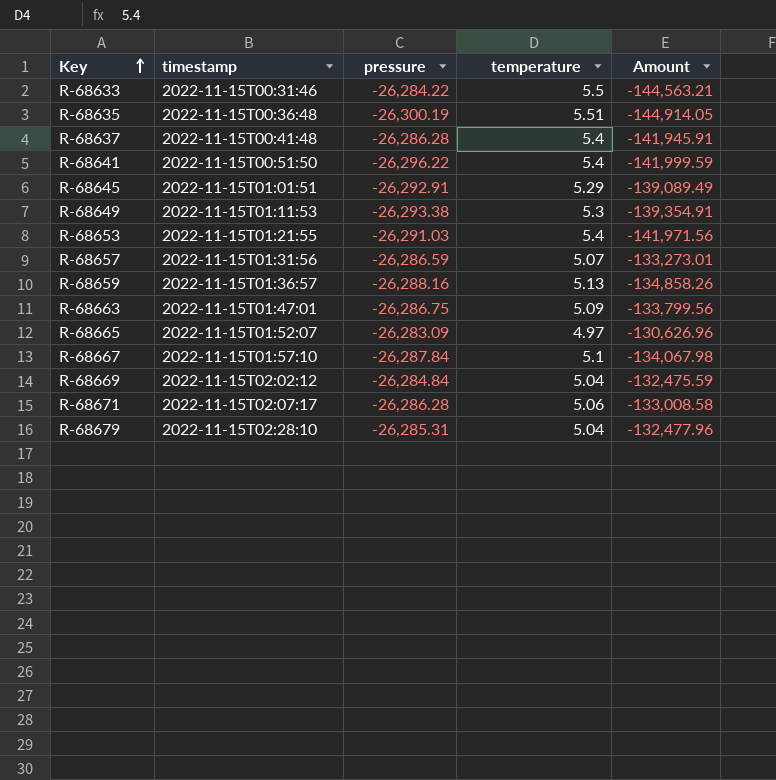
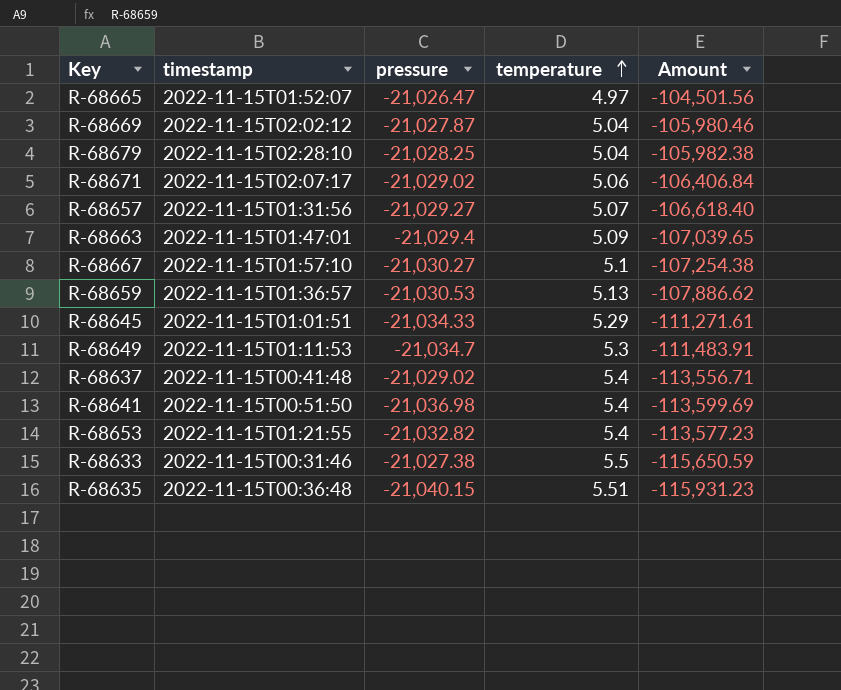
row order: Key ascending -> temperature ascending
R-68665 | pressure: -26,283.09 -> -21,026.47
R-68665 | Amount: -130,626.96 -> -104,501.56
R-68669 | pressure: -26,284.84 -> -21,027.87
R-68669 | Amount: -132,475.59 -> -105,980.46
R-68679 | pressure: -26,285.31 -> -21,028.25
R-68679 | Amount: -132,477.96 -> -105,982.38
R-68671 | pressure: -26,286.28 -> -21,029.02
R-68671 | Amount: -133,008.58 -> -106,406.84
R-68657 | pressure: -26,286.59 -> -21,029.27
R-68657 | Amount: -133,273.01 -> -106,618.40
R-68663 | pressure: -26,286.75 -> -21,029.4
R-68663 | Amount: -133,799.56 -> -107,039.65
R-68667 | pressure: -26,287.84 -> -21,030.27
R-68667 | Amount: -134,067.98 -> -107,254.38
R-68659 | pressure: -26,288.16 -> -21,030.53
R-68659 | Amount: -134,858.26 -> -107,886.62
R-68645 | pressure: -26,292.91 -> -21,034.33
R-68645 | Amount: -139,089.49 -> -111,271.61
R-68649 | pressure: -26,293.38 -> -21,034.7
R-68649 | Amount: -139,354.91 -> -111,483.91
R-68637 | pressure: -26,286.28 -> -21,029.02
R-68637 | Amount: -141,945.91 -> -113,556.71
R-68641 | pressure: -26,296.22 -> -21,036.98
R-68641 | Amount: -141,999.59 -> -113,599.69
R-68653 | pressure: -26,291.03 -> -21,032.82
R-68653 | Amount: -141,971.56 -> -113,577.23
R-68633 | pressure: -26,284.22 -> -21,027.38
R-68633 | Amount: -144,563.21 -> -115,650.59
R-68635 | pressure: -26,300.19 -> -21,040.15
R-68635 | Amount: -144,914.05 -> -115,931.23

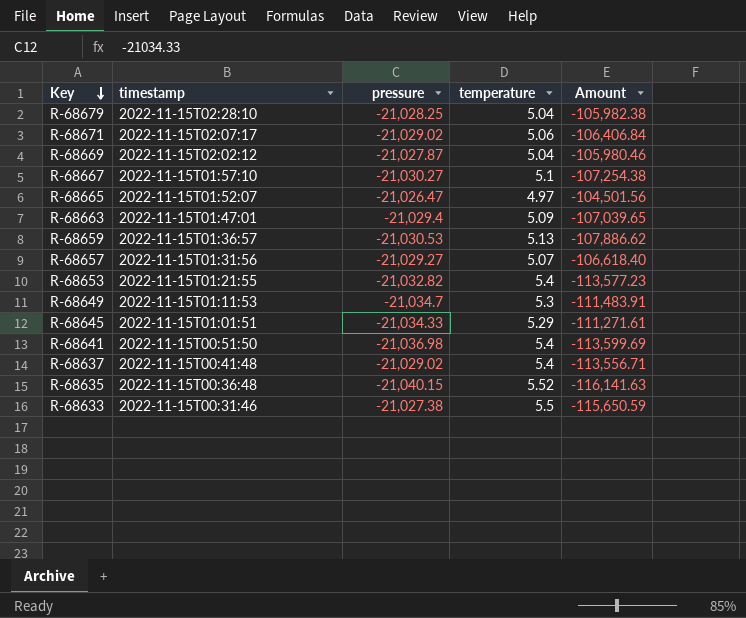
row order: temperature ascending -> Key descending
R-68635 | temperature: 5.51 -> 5.52
R-68635 | Amount: -115,931.23 -> -116,141.63

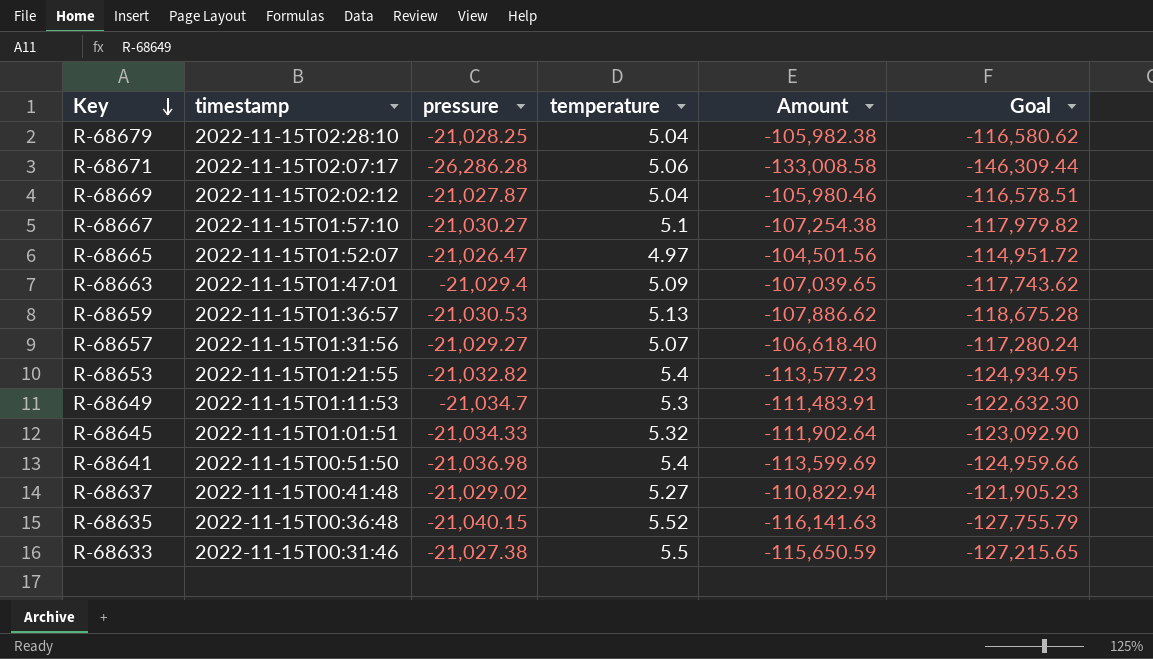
column Goal | formula: none -> [Amount] * 1.1
R-68671 | pressure: -21,029.02 -> -26,286.28
R-68671 | Amount: -106,406.84 -> -133,008.58
R-68645 | temperature: 5.29 -> 5.32
R-68645 | Amount: -111,271.61 -> -111,902.64
R-68637 | temperature: 5.4 -> 5.27
R-68637 | Amount: -113,556.71 -> -110,822.94

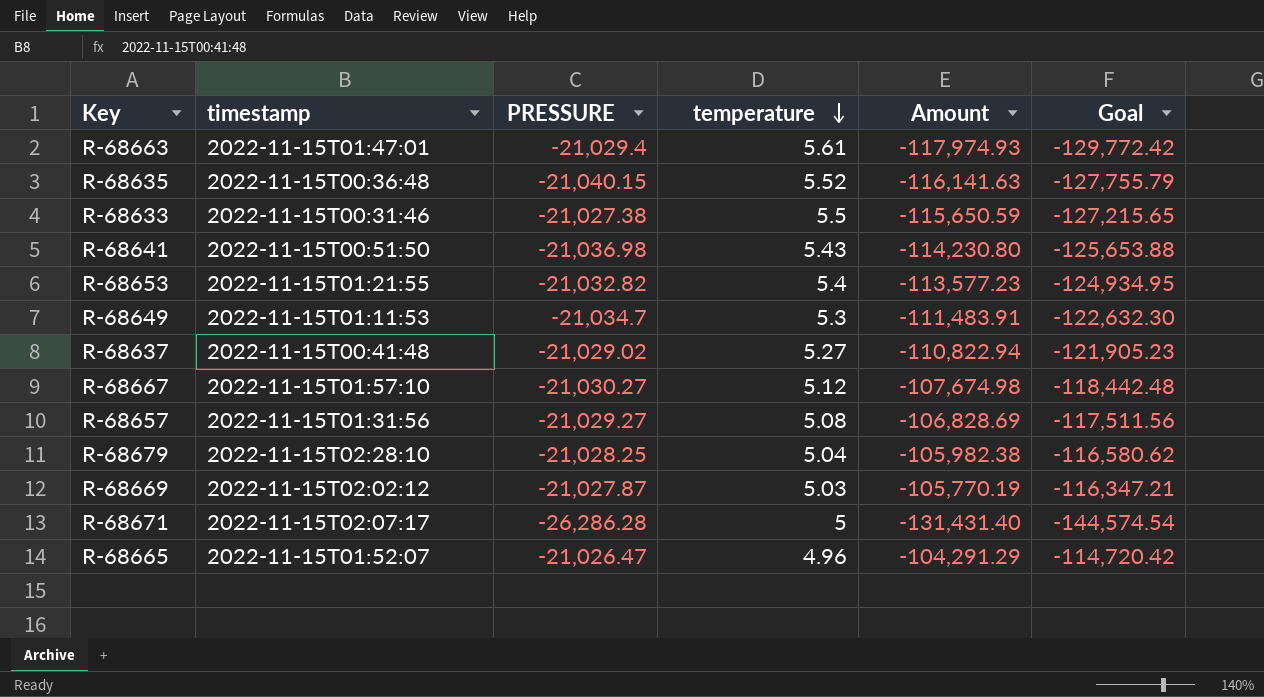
row order: Key descending -> temperature descending
column name: pressure -> PRESSURE
row R-68659: 2022-11-15T01:36:57 | -21,030.53 | 5.13 | -107,886.62 | -118,675.28 -> none
row R-68645: 2022-11-15T01:01:51 | -21,034.33 | 5.32 | -111,902.64 | -123,092.90 -> none
R-68663 | temperature: 5.09 -> 5.61
R-68663 | Amount: -107,039.65 -> -117,974.93
R-68663 | Goal: -117,743.62 -> -129,772.42
R-68641 | temperature: 5.4 -> 5.43
R-68641 | Amount: -113,599.69 -> -114,230.80
R-68641 | Goal: -124,959.66 -> -125,653.88
R-68667 | temperature: 5.1 -> 5.12
R-68667 | Amount: -107,254.38 -> -107,674.98
R-68667 | Goal: -117,979.82 -> -118,442.48
R-68657 | temperature: 5.07 -> 5.08
R-68657 | Amount: -106,618.40 -> -106,828.69
R-68657 | Goal: -117,280.24 -> -117,511.56
R-68669 | temperature: 5.04 -> 5.03
R-68669 | Amount: -105,980.46 -> -105,770.19
R-68669 | Goal: -116,578.51 -> -116,347.21
R-68671 | temperature: 5.06 -> 5
R-68671 | Amount: -133,008.58 -> -131,431.40
R-68671 | Goal: -146,309.44 -> -144,574.54
R-68665 | temperature: 4.97 -> 4.96
R-68665 | Amount: -104,501.56 -> -104,291.29
R-68665 | Goal: -114,951.72 -> -114,720.42

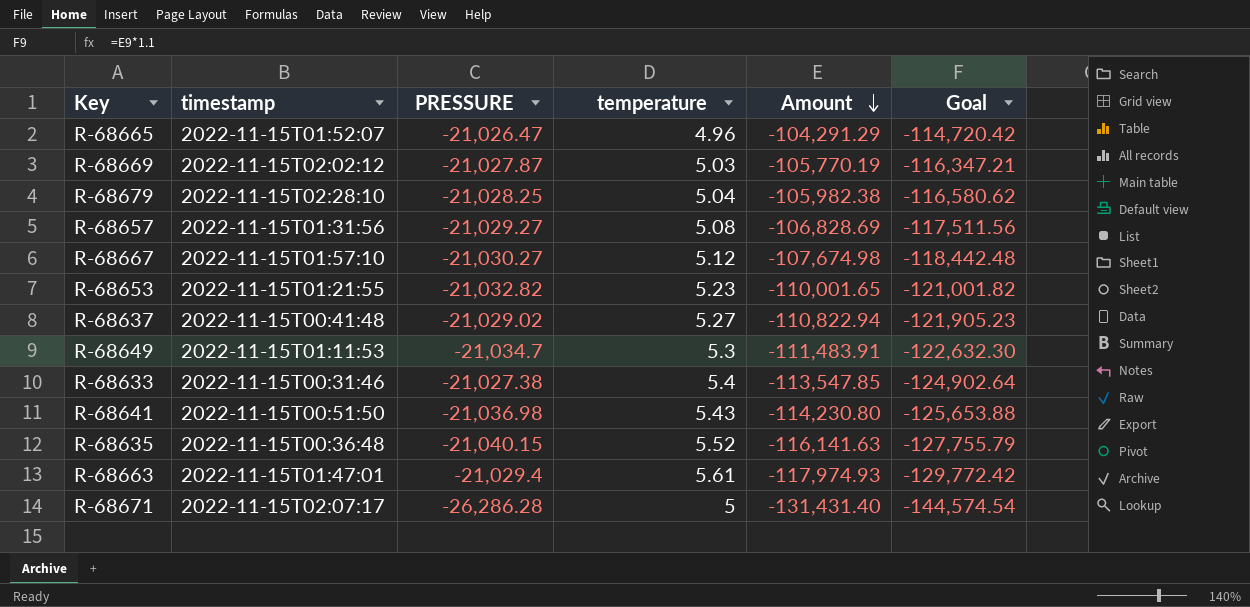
row order: temperature descending -> Amount descending
R-68653 | temperature: 5.4 -> 5.23
R-68653 | Amount: -113,577.23 -> -110,001.65
R-68653 | Goal: -124,934.95 -> -121,001.82
R-68633 | temperature: 5.5 -> 5.4
R-68633 | Amount: -115,650.59 -> -113,547.85
R-68633 | Goal: -127,215.65 -> -124,902.64

